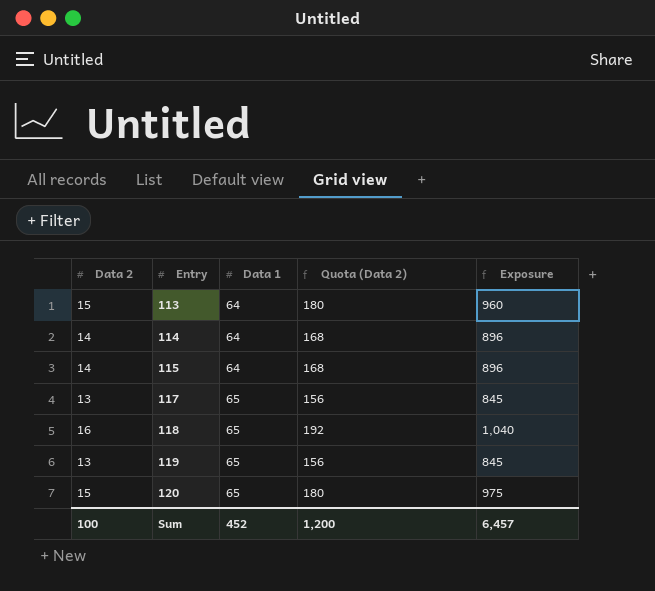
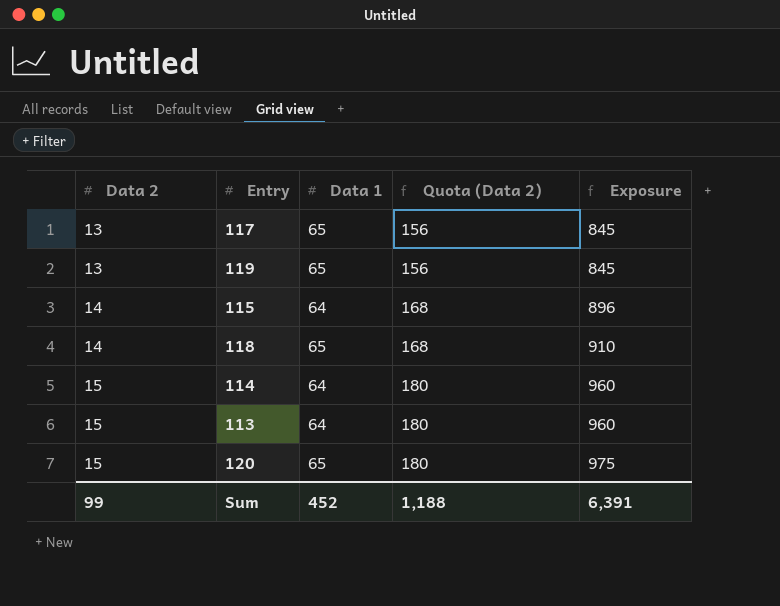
row order: Entry ascending -> Data 2 ascending
118 | Data 2: 16 -> 14
118 | Quota (Data 2): 192 -> 168
118 | Exposure: 1,040 -> 910
114 | Data 2: 14 -> 15
114 | Quota (Data 2): 168 -> 180
114 | Exposure: 896 -> 960
Sum | Data 2: 100 -> 99
Sum | Quota (Data 2): 1,200 -> 1,188
Sum | Exposure: 6,457 -> 6,391

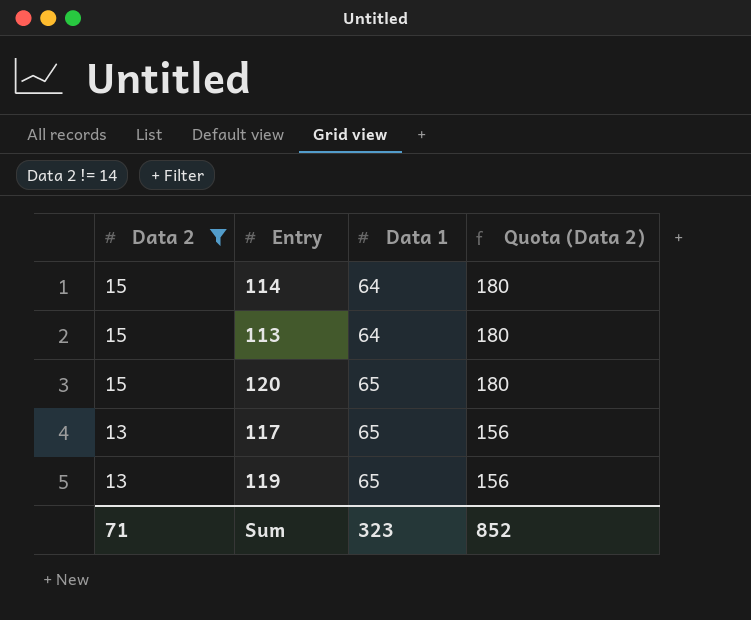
filter: none -> Data 2 != 14
row order: Data 2 ascending -> Data 2 descending
column Exposure | formula: [Data 2] * [Data 1] -> none
Sum | Data 2: 99 -> 71
Sum | Data 1: 452 -> 323
Sum | Quota (Data 2): 1,188 -> 852

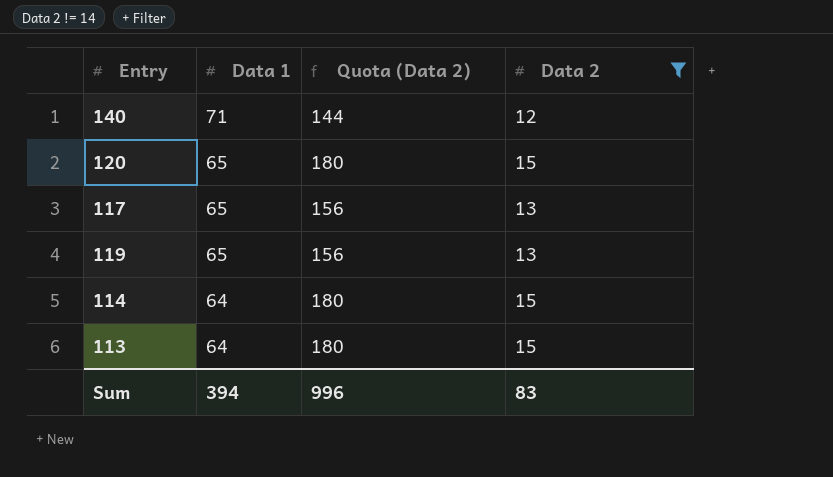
row order: Data 2 descending -> Data 1 descending
column Data 2 | position: 1 -> 4
row 140: none -> 71 | 144 | 12
Sum | Data 1: 323 -> 394
Sum | Quota (Data 2): 852 -> 996
Sum | Data 2: 71 -> 83

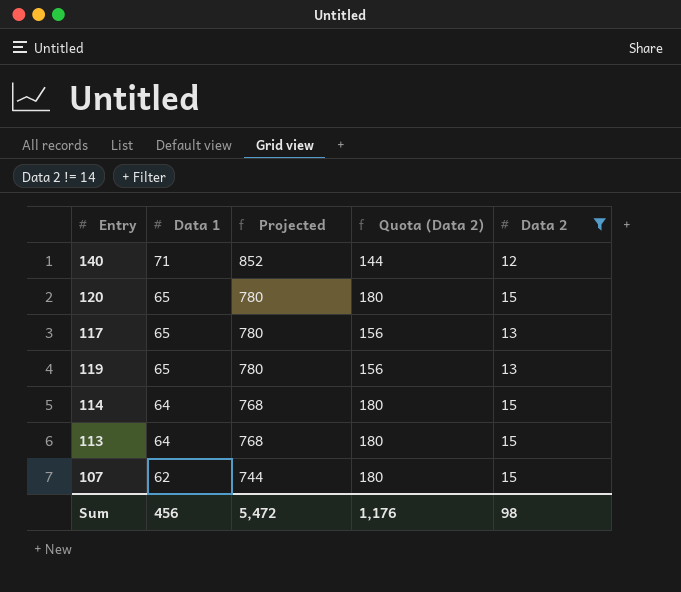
column Projected | formula: none -> [Data 1] * 12
row 107: none -> 62 | 744 | 180 | 15
Sum | Data 1: 394 -> 456
Sum | Quota (Data 2): 996 -> 1,176
Sum | Data 2: 83 -> 98

